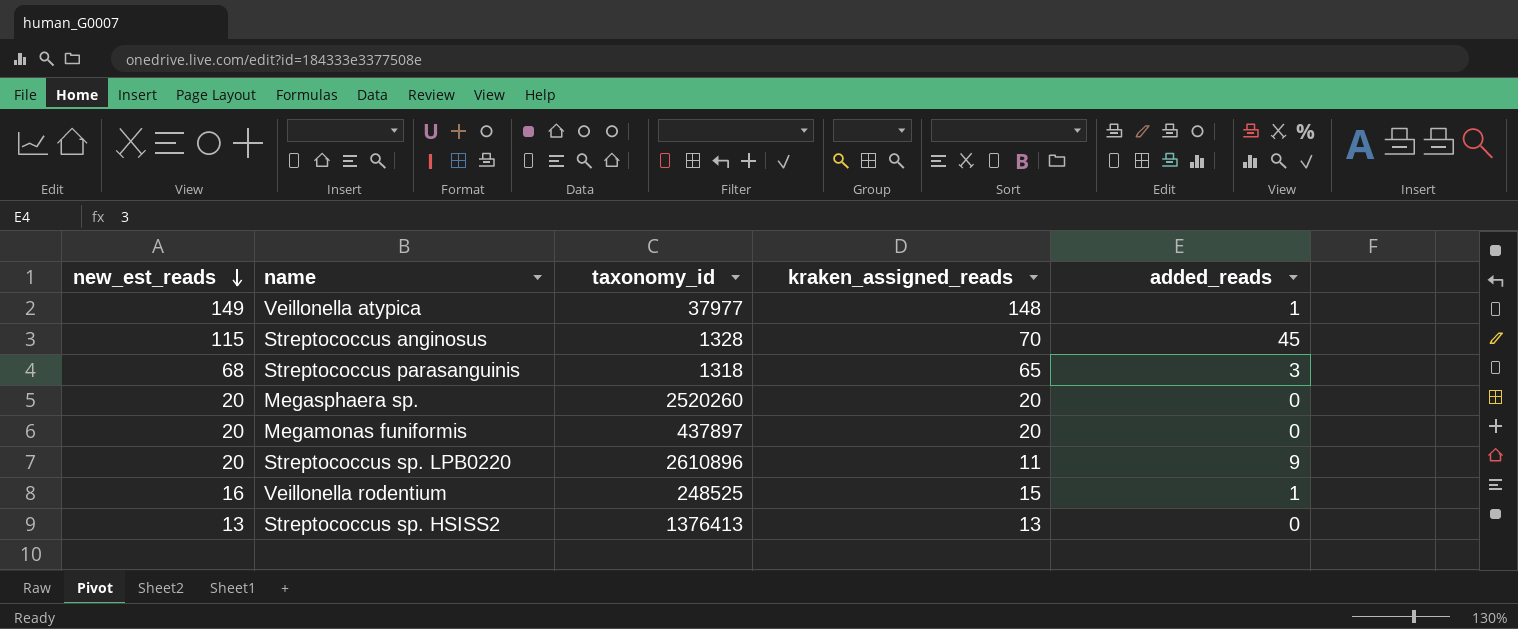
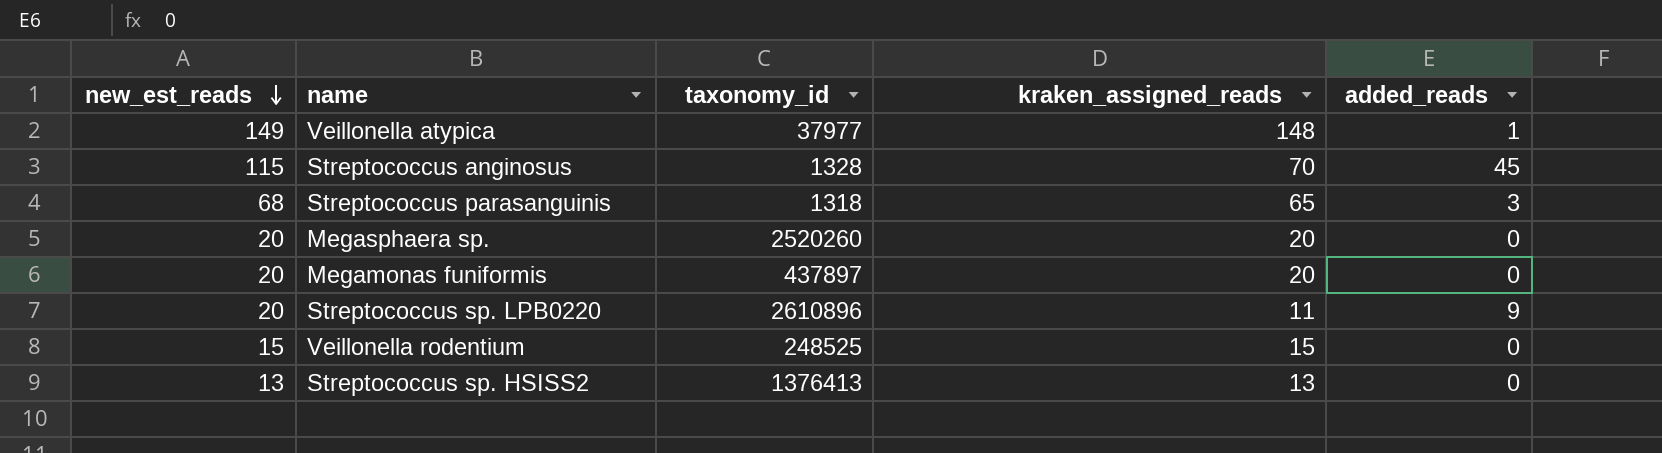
Veillonella rodentium | new_est_reads: 16 -> 15
Veillonella rodentium | added_reads: 1 -> 0

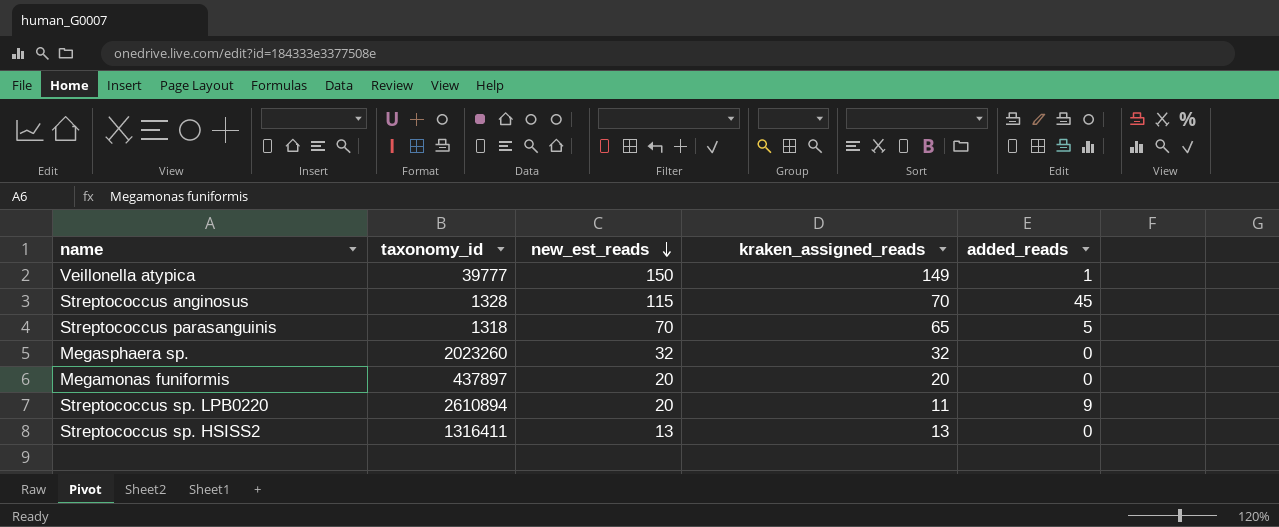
column new_est_reads | position: 1 -> 3
row Veillonella rodentium: 15 | 248525 | 15 | 0 -> none
Veillonella atypica | taxonomy_id: 37977 -> 39777
Veillonella atypica | new_est_reads: 149 -> 150
Veillonella atypica | kraken_assigned_reads: 148 -> 149
Streptococcus parasanguinis | new_est_reads: 68 -> 70
Streptococcus parasanguinis | added_reads: 3 -> 5
Megasphaera sp. | taxonomy_id: 2520260 -> 2023260
Megasphaera sp. | new_est_reads: 20 -> 32
Megasphaera sp. | kraken_assigned_reads: 20 -> 32
Streptococcus sp. LPB0220 | taxonomy_id: 2610896 -> 2610894
Streptococcus sp. HSISS2 | taxonomy_id: 1376413 -> 1316411

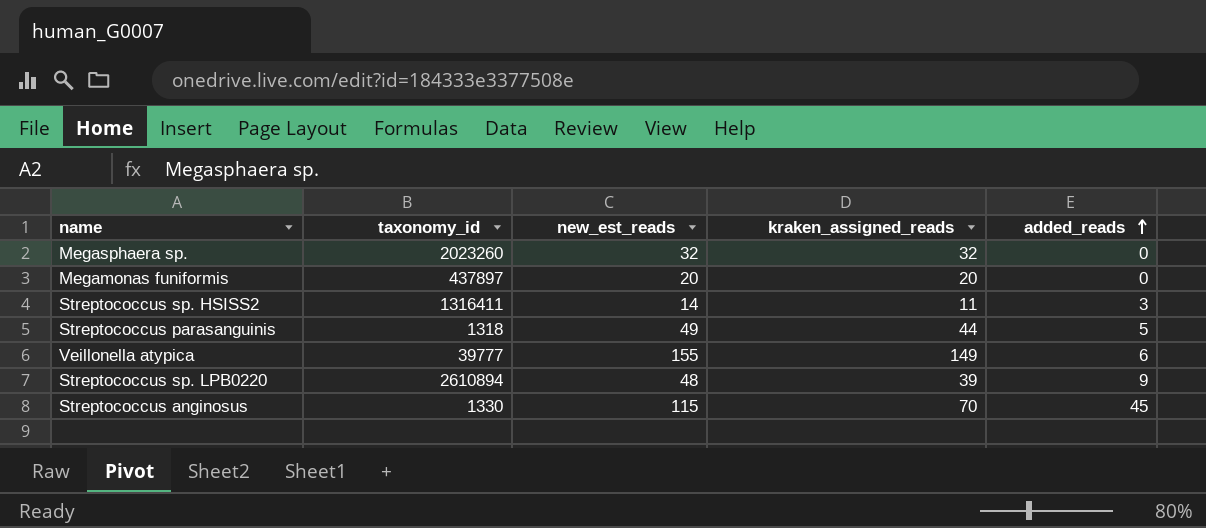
row order: new_est_reads descending -> added_reads ascending
Streptococcus sp. HSISS2 | new_est_reads: 13 -> 14
Streptococcus sp. HSISS2 | kraken_assigned_reads: 13 -> 11
Streptococcus sp. HSISS2 | added_reads: 0 -> 3
Streptococcus parasanguinis | new_est_reads: 70 -> 49
Streptococcus parasanguinis | kraken_assigned_reads: 65 -> 44
Veillonella atypica | new_est_reads: 150 -> 155
Veillonella atypica | added_reads: 1 -> 6
Streptococcus sp. LPB0220 | new_est_reads: 20 -> 48
Streptococcus sp. LPB0220 | kraken_assigned_reads: 11 -> 39
Streptococcus anginosus | taxonomy_id: 1328 -> 1330

